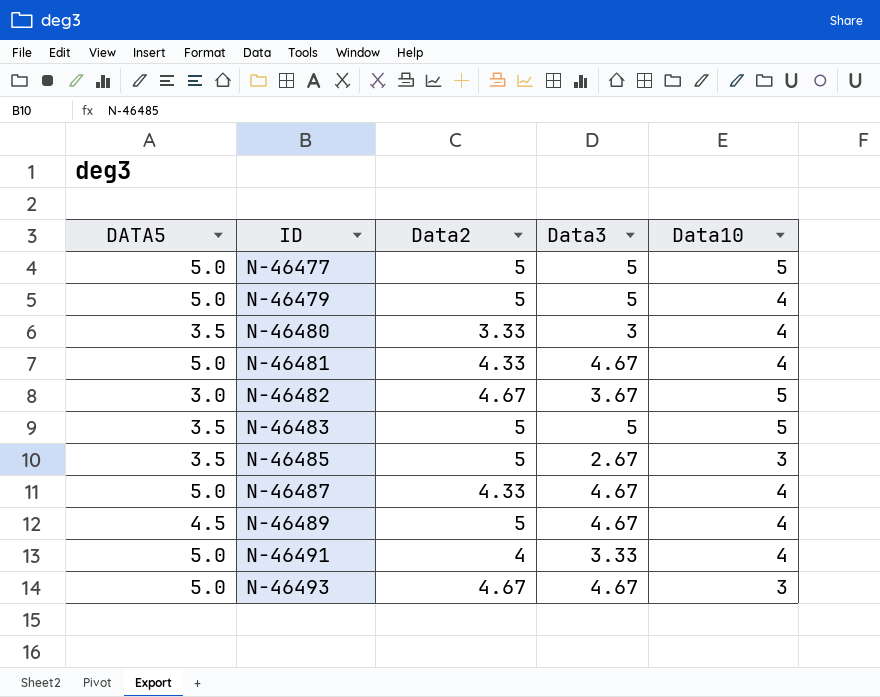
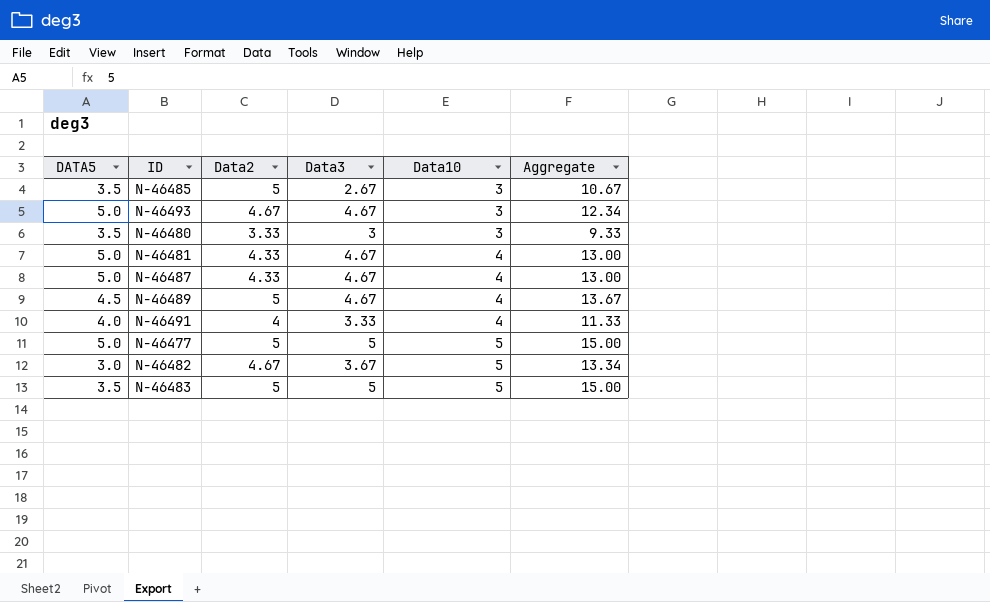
row order: ID ascending -> Data10 ascending
column Aggregate | formula: none -> [Data2] + [Data3] + [Data10]
row N-46479: 5.0 | 5 | 5 | 4 -> none
N-46480 | Data10: 4 -> 3
N-46491 | DATA5: 5.0 -> 4.0

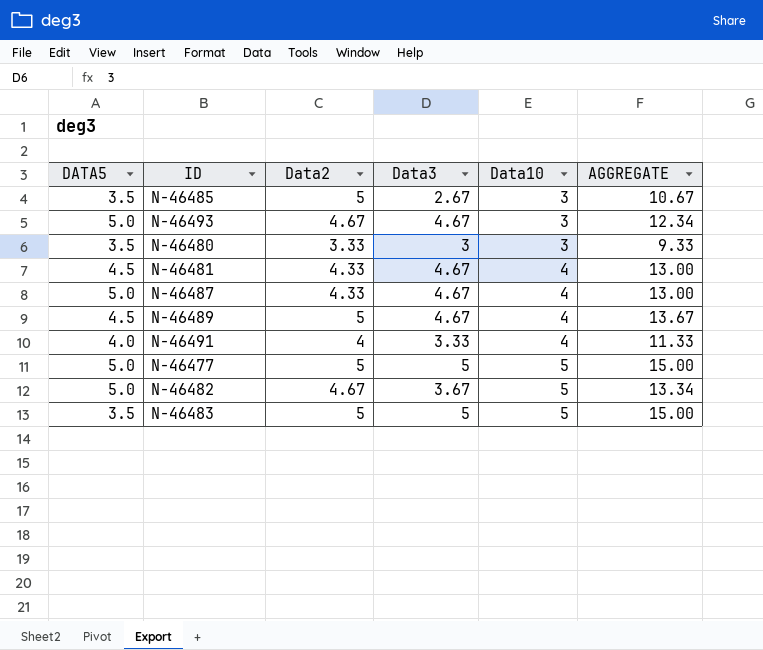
column name: Aggregate -> AGGREGATE
N-46481 | DATA5: 5.0 -> 4.5
N-46482 | DATA5: 3.0 -> 5.0

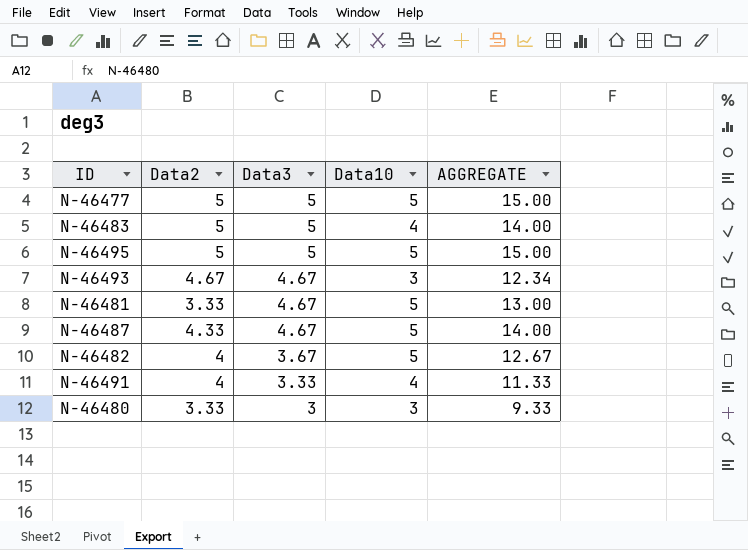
row order: Data10 ascending -> Data3 descending
column DATA5 | position: 1 -> none
row N-46485: 3.5 | 5 | 2.67 | 3 | 10.67 -> none
row N-46489: 4.5 | 5 | 4.67 | 4 | 13.67 -> none
N-46483 | Data10: 5 -> 4
N-46483 | AGGREGATE: 15.00 -> 14.00
row N-46495: none -> 5 | 5 | 5 | 15.00
N-46481 | Data2: 4.33 -> 3.33
N-46481 | Data10: 4 -> 5
N-46487 | Data10: 4 -> 5
N-46487 | AGGREGATE: 13.00 -> 14.00
N-46482 | Data2: 4.67 -> 4
N-46482 | AGGREGATE: 13.34 -> 12.67

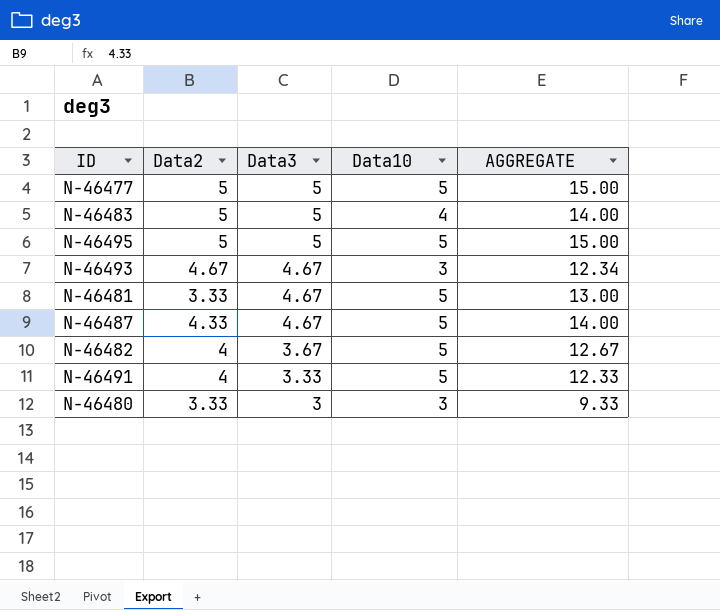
N-46491 | Data10: 4 -> 5
N-46491 | AGGREGATE: 11.33 -> 12.33

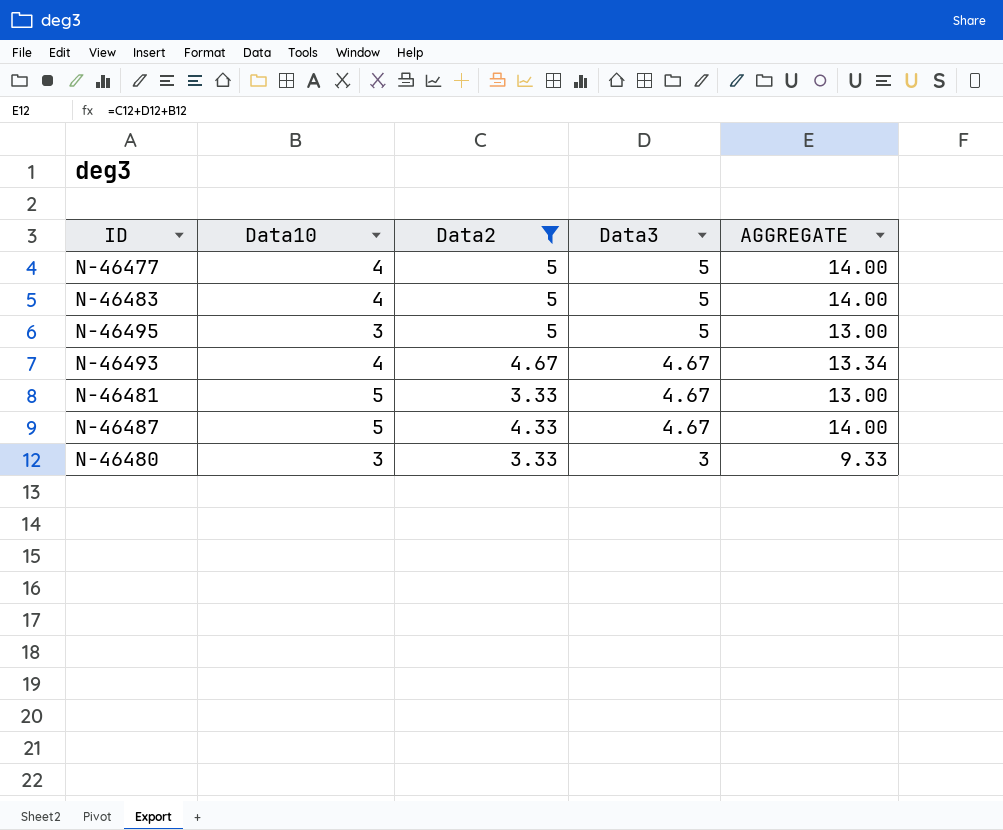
filter: none -> Data2 != 4
column Data10 | position: 4 -> 2
N-46477 | Data10: 5 -> 4
N-46477 | AGGREGATE: 15.00 -> 14.00
N-46495 | Data10: 5 -> 3
N-46495 | AGGREGATE: 15.00 -> 13.00
N-46493 | Data10: 3 -> 4
N-46493 | AGGREGATE: 12.34 -> 13.34

